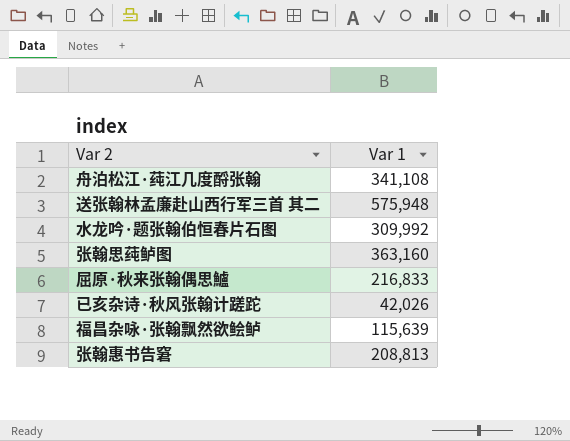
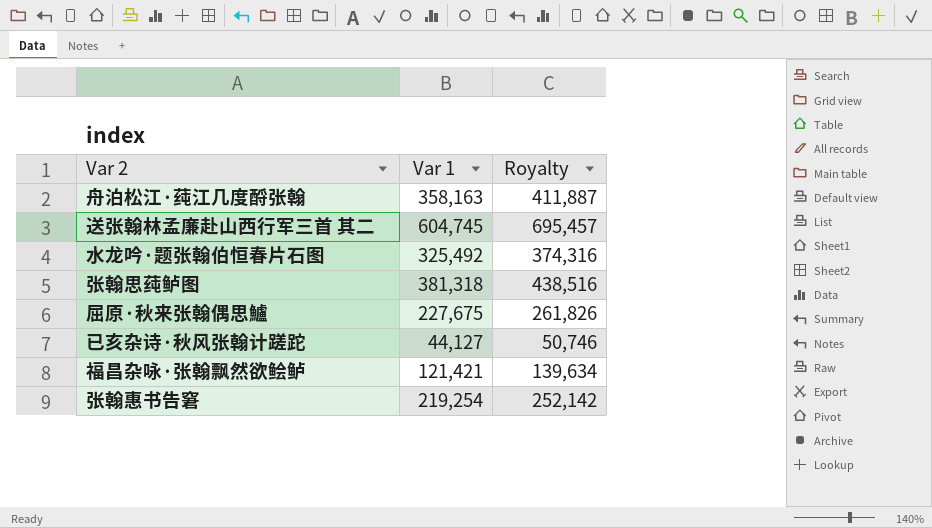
column Royalty | formula: none -> [Var 1] * 1.15
舟泊松江·莼江几度酹张翰 | Var 1: 341,108 -> 358,163
送张翰林孟廉赴山西行军三首 其二 | Var 1: 575,948 -> 604,745
水龙吟·题张翰伯恒春片石图 | Var 1: 309,992 -> 325,492
张翰思莼鲈图 | Var 1: 363,160 -> 381,318
屈原·秋来张翰偶思鱸 | Var 1: 216,833 -> 227,675
已亥杂诗·秋风张翰计蹉跎 | Var 1: 42,026 -> 44,127
福昌杂咏·张翰飘然欲鲙鲈 | Var 1: 115,639 -> 121,421
张翰惠书告窘 | Var 1: 208,813 -> 219,254

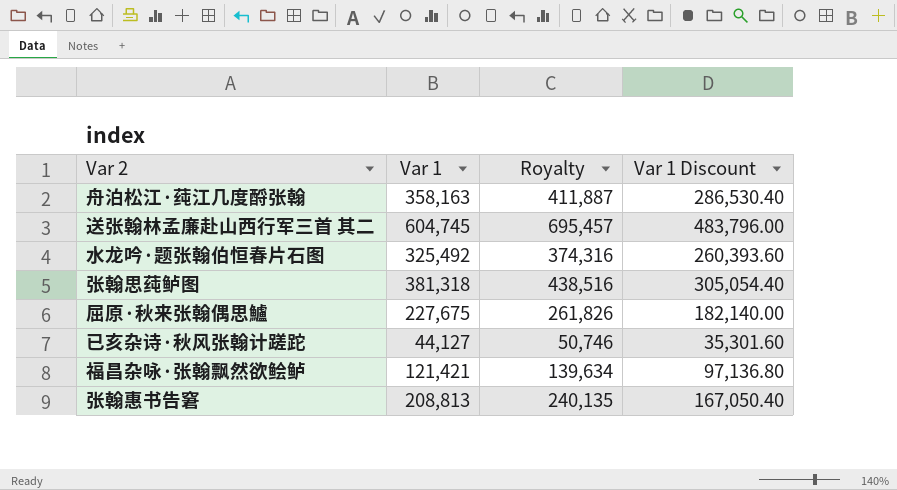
column Var 1 Discount | formula: none -> [Var 1] * 0.8
张翰惠书告窘 | Var 1: 219,254 -> 208,813
张翰惠书告窘 | Royalty: 252,142 -> 240,135

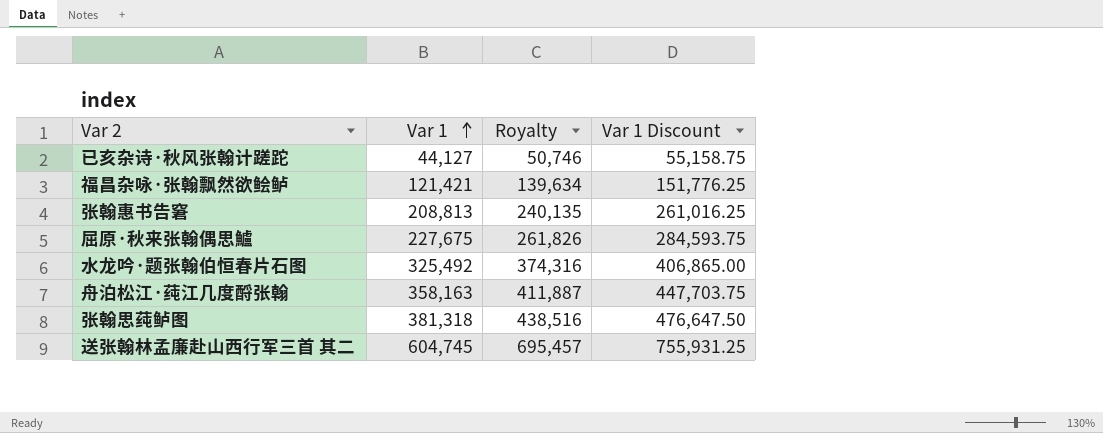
row order: none -> Var 1 ascending
column Var 1 Discount | formula: [Var 1] * 0.8 -> [Var 1] * 1.25

